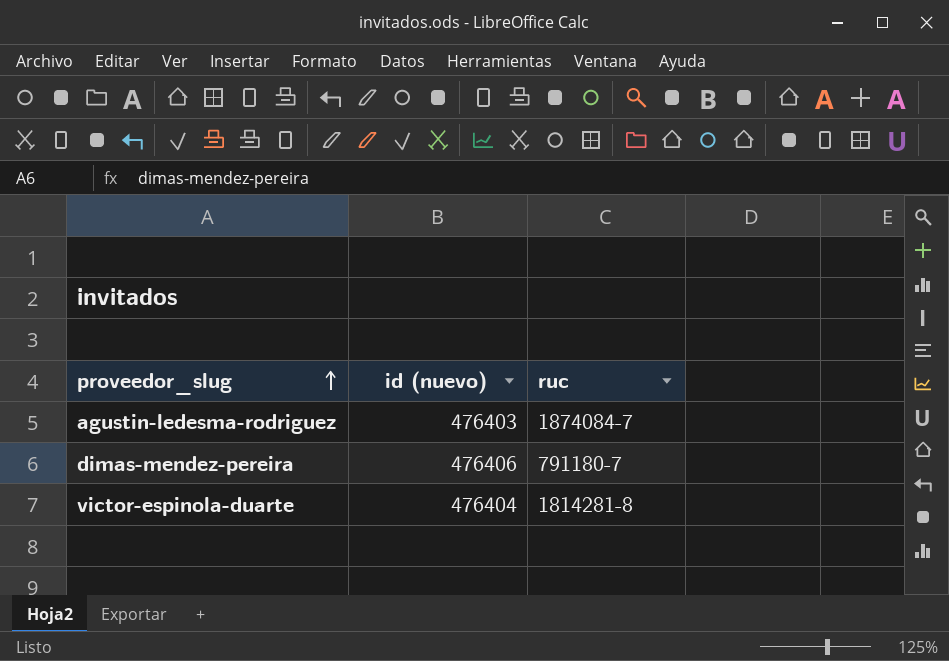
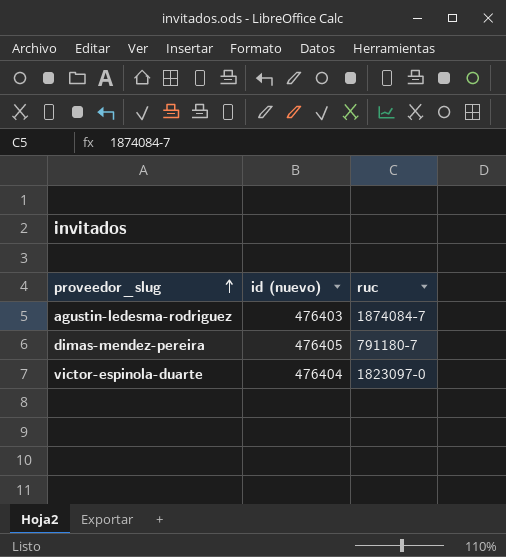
dimas-mendez-pereira | id (nuevo): 476406 -> 476405
victor-espinola-duarte | ruc: 1814281-8 -> 1823097-0

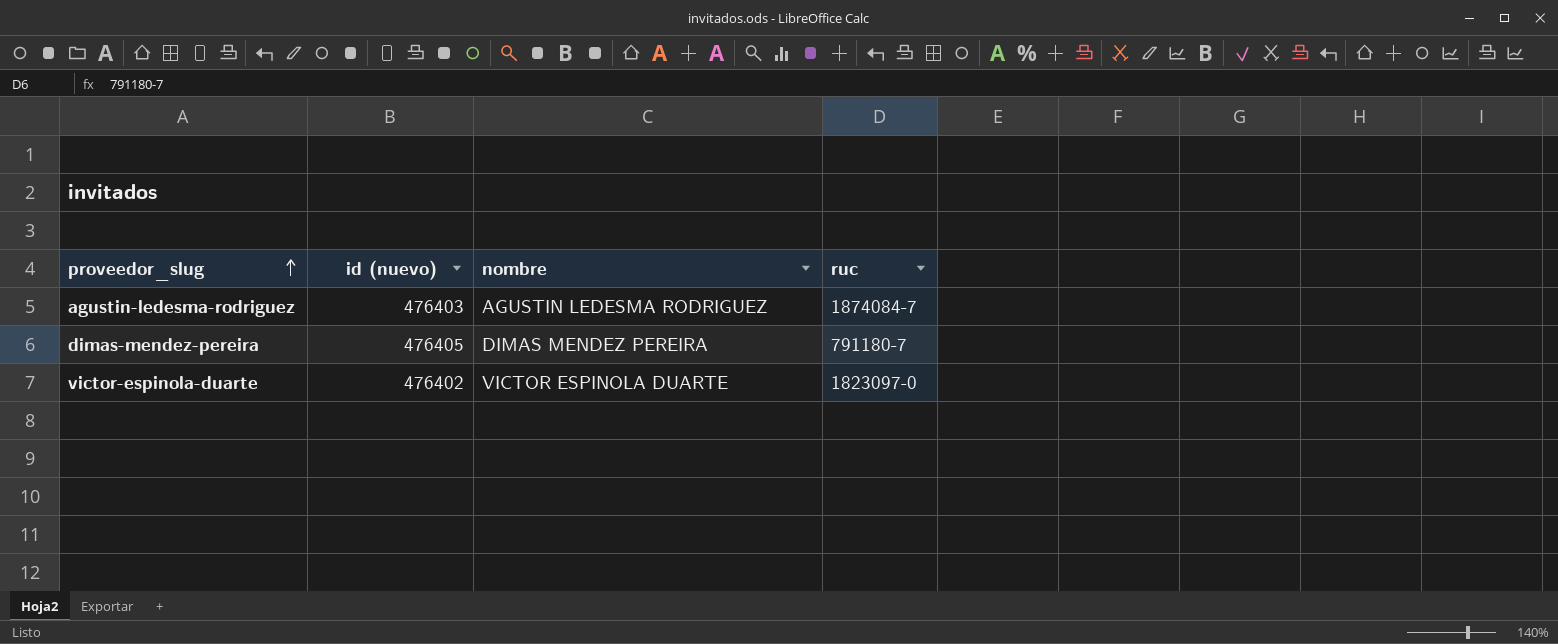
column nombre | position: none -> 3
victor-espinola-duarte | id (nuevo): 476404 -> 476402

